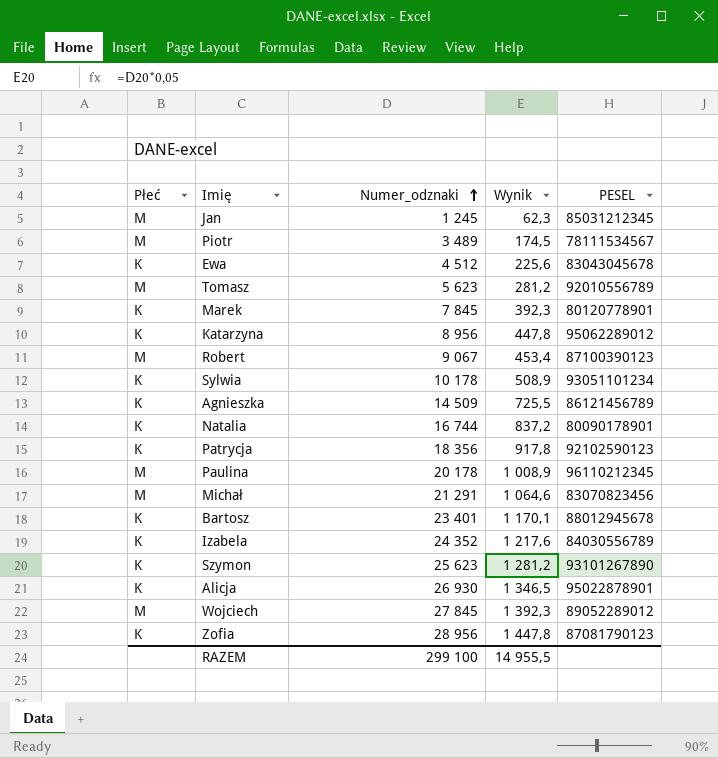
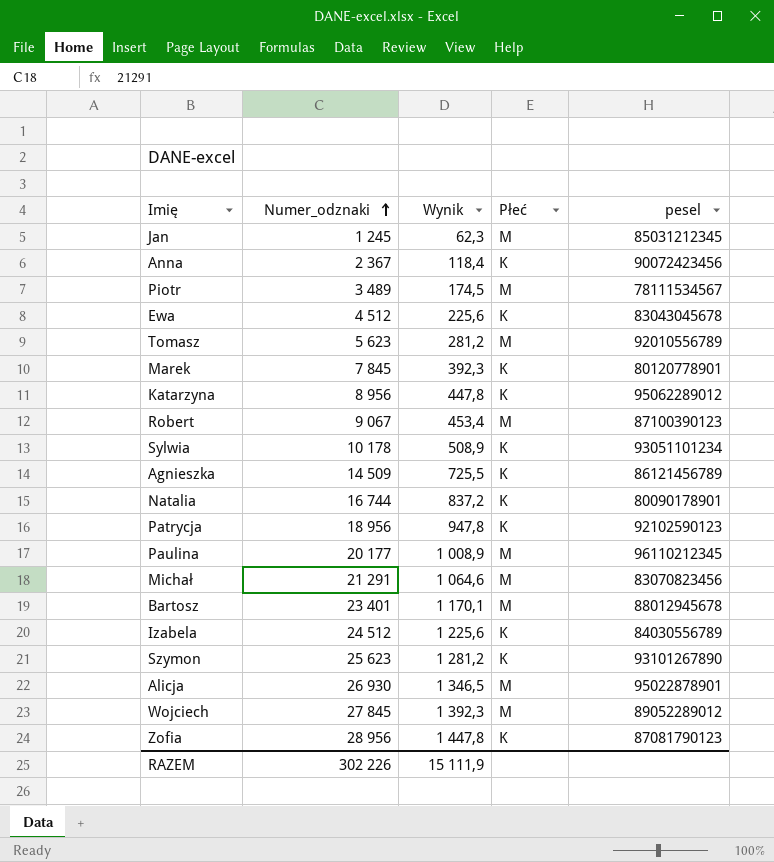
column Płeć | position: 1 -> 4
column name: PESEL -> pesel
row Anna: none -> 2 367 | 118,4 | K | 90072423456
Patrycja | Numer_odznaki: 18 356 -> 18 956
Patrycja | Wynik: 917,8 -> 947,8
Paulina | Numer_odznaki: 20 178 -> 20 177
Bartosz | Płeć: K -> M
Izabela | Numer_odznaki: 24 352 -> 24 512
Izabela | Wynik: 1 217,6 -> 1 225,6
Alicja | Płeć: K -> M
RAZEM | Numer_odznaki: 299 100 -> 302 226
RAZEM | Wynik: 14 955,5 -> 15 111,9

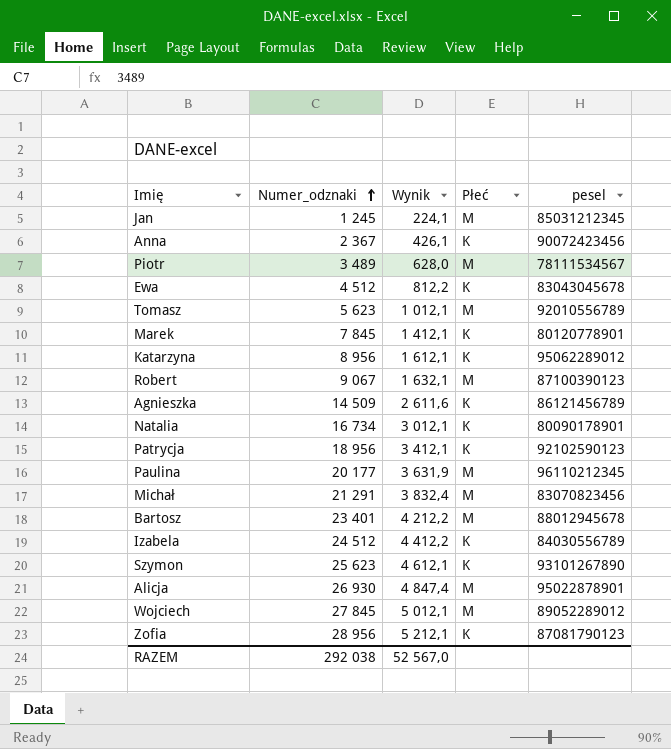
column Wynik | formula: [Numer_odznaki] * 0,05 -> [Numer_odznaki] * 0,18
row Sylwia: 10 178 | 508,9 | K | 93051101234 -> none
Natalia | Numer_odznaki: 16 744 -> 16 734
RAZEM | Numer_odznaki: 302 226 -> 292 038
RAZEM | Wynik: 15 111,9 -> 52 567,0

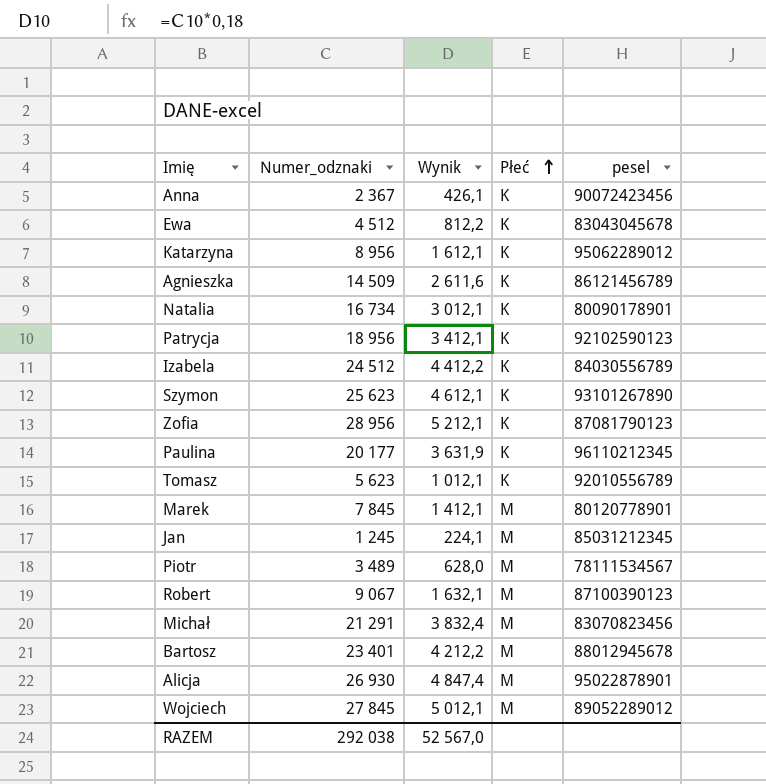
row order: Numer_odznaki ascending -> Płeć ascending
Paulina | Płeć: M -> K
Tomasz | Płeć: M -> K
Marek | Płeć: K -> M

